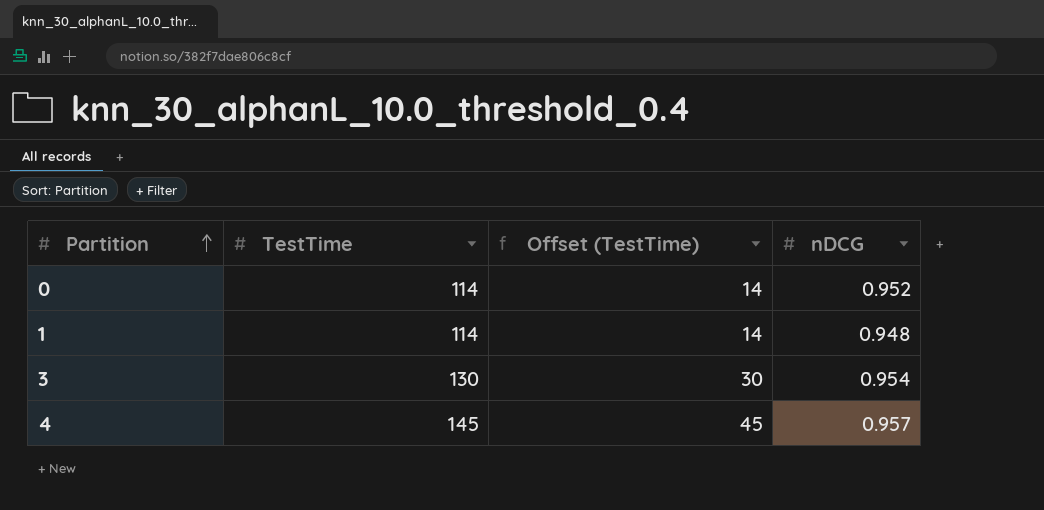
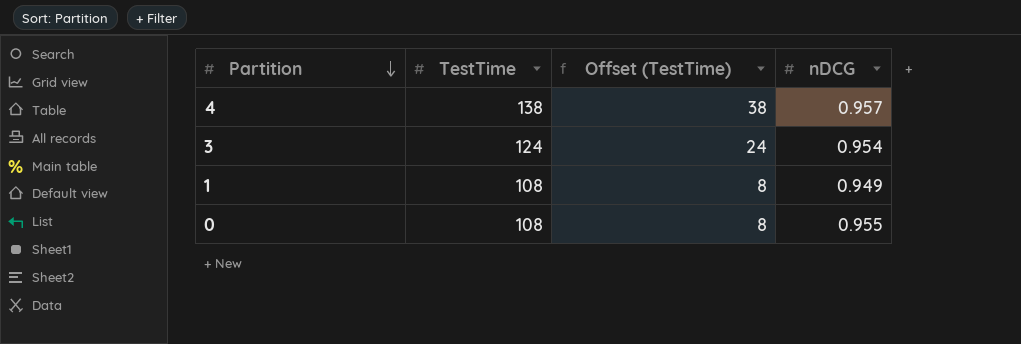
row order: Partition ascending -> Partition descending
4 | TestTime: 145 -> 138
4 | Offset (TestTime): 45 -> 38
3 | TestTime: 130 -> 124
3 | Offset (TestTime): 30 -> 24
1 | TestTime: 114 -> 108
1 | Offset (TestTime): 14 -> 8
1 | nDCG: 0.948 -> 0.949
0 | TestTime: 114 -> 108
0 | Offset (TestTime): 14 -> 8
0 | nDCG: 0.952 -> 0.955

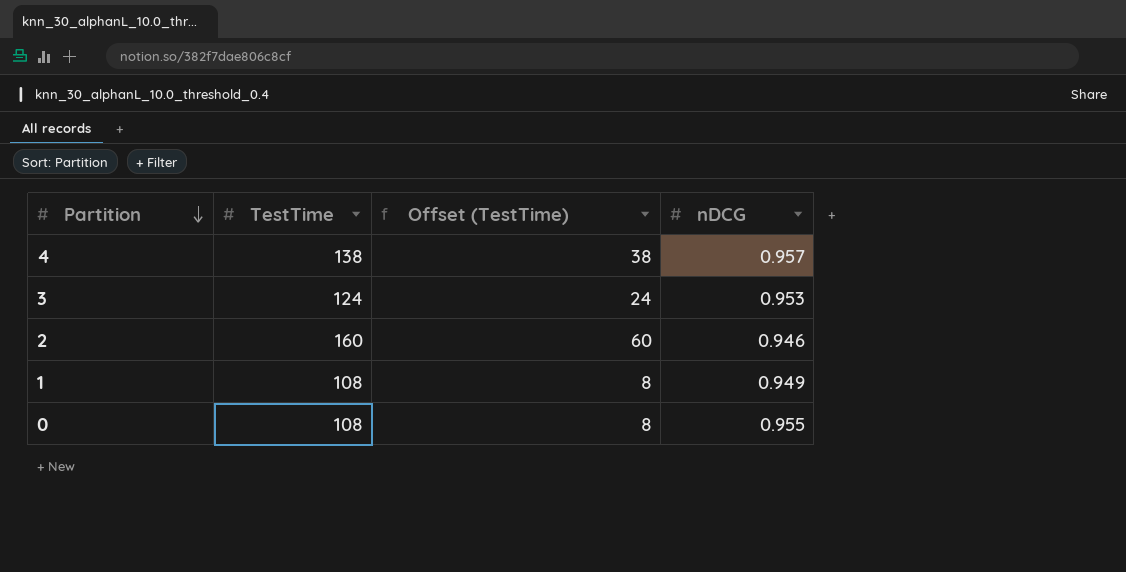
3 | nDCG: 0.954 -> 0.953
row 2: none -> 160 | 60 | 0.946

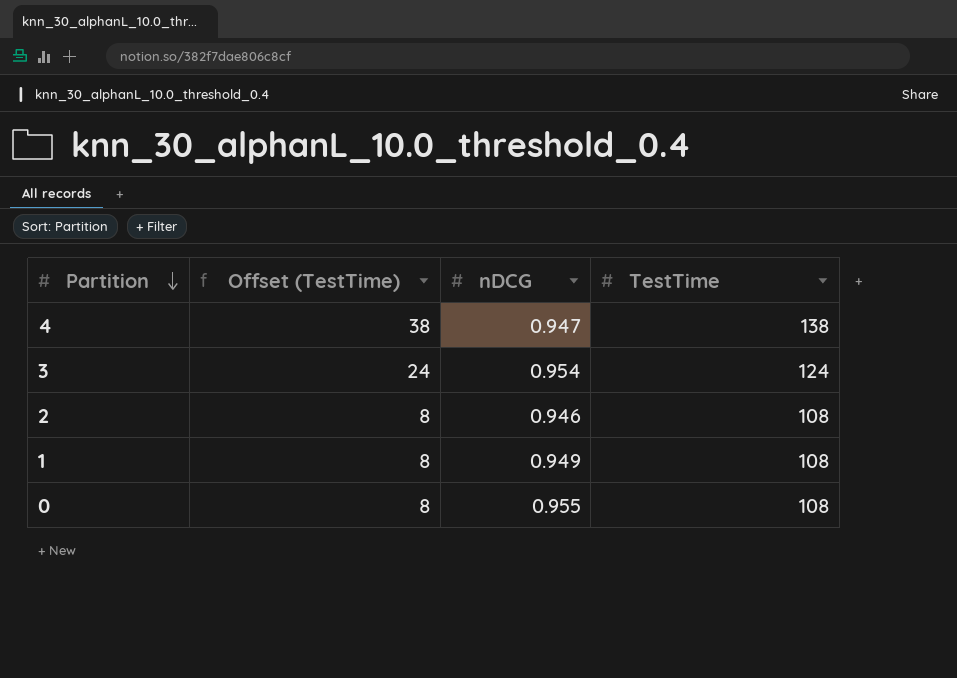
column TestTime | position: 2 -> 4
4 | nDCG: 0.957 -> 0.947
3 | nDCG: 0.953 -> 0.954
2 | Offset (TestTime): 60 -> 8
2 | TestTime: 160 -> 108

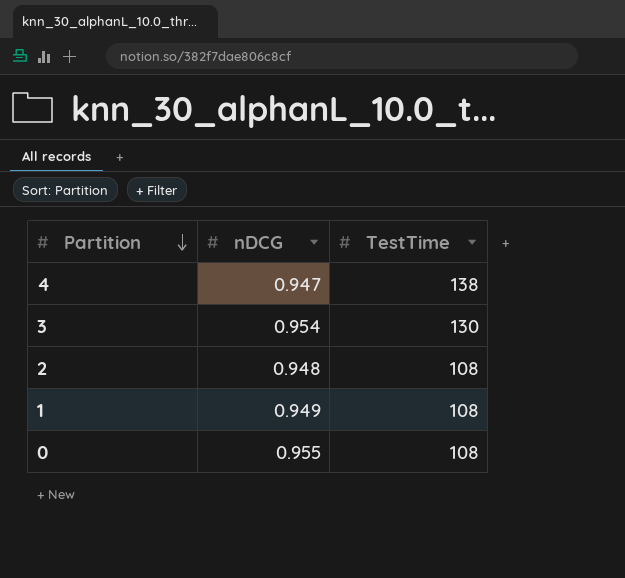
column Offset (TestTime) | formula: [TestTime] - 100 -> none
3 | TestTime: 124 -> 130
2 | nDCG: 0.946 -> 0.948

